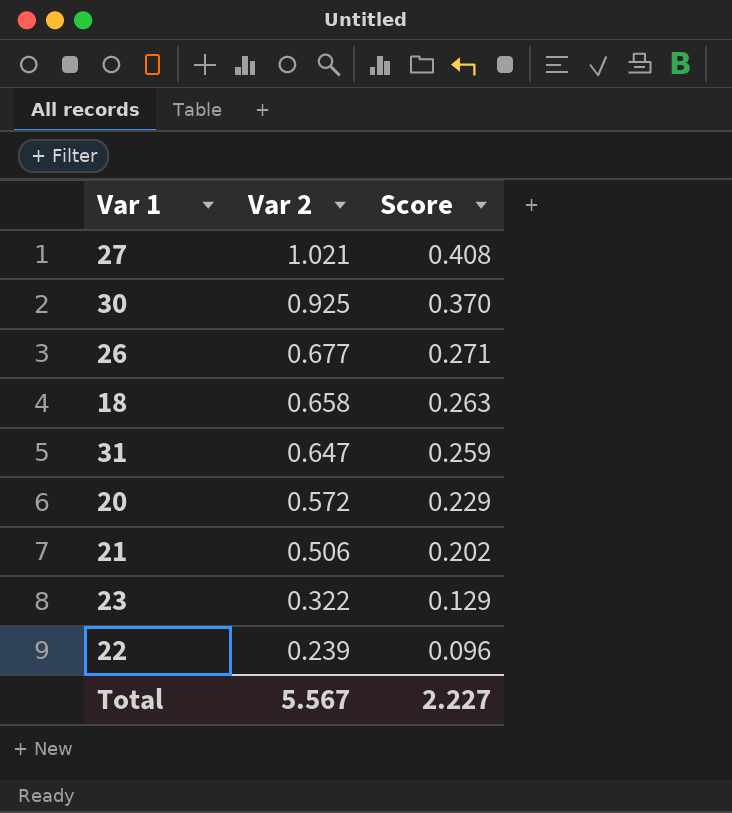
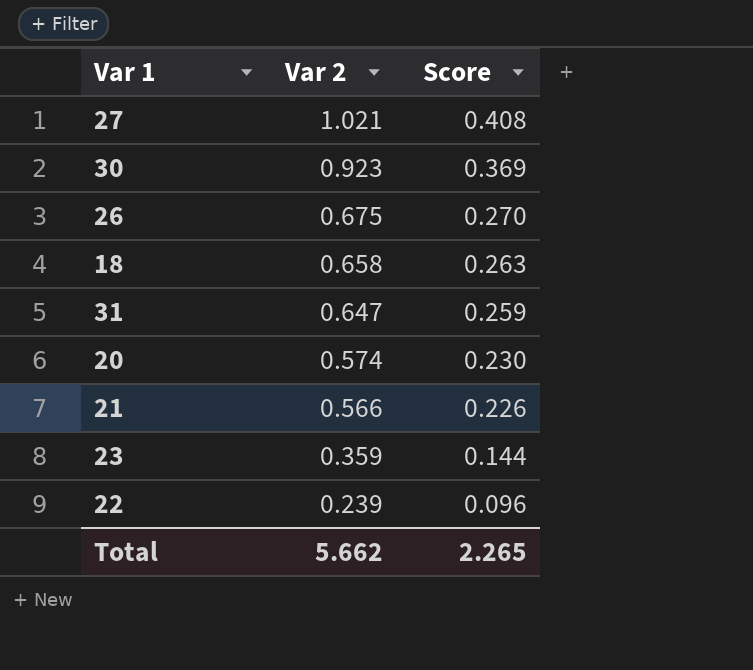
30 | Var 2: 0.925 -> 0.923
30 | Score: 0.370 -> 0.369
26 | Var 2: 0.677 -> 0.675
26 | Score: 0.271 -> 0.270
20 | Var 2: 0.572 -> 0.574
20 | Score: 0.229 -> 0.230
21 | Var 2: 0.506 -> 0.566
21 | Score: 0.202 -> 0.226
23 | Var 2: 0.322 -> 0.359
23 | Score: 0.129 -> 0.144
Total | Var 2: 5.567 -> 5.662
Total | Score: 2.227 -> 2.265

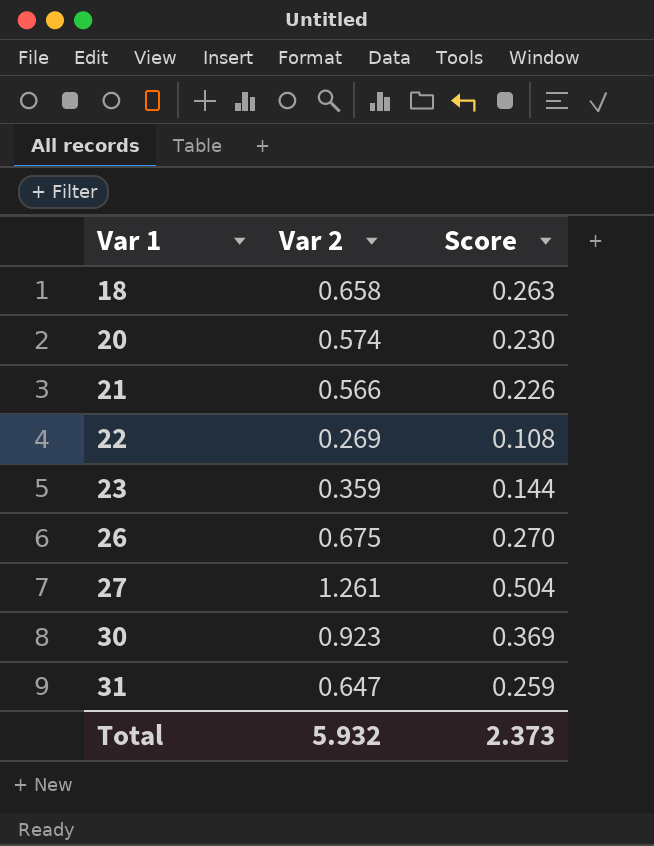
row order: Var 2 descending -> Var 1 ascending
22 | Var 2: 0.239 -> 0.269
22 | Score: 0.096 -> 0.108
27 | Var 2: 1.021 -> 1.261
27 | Score: 0.408 -> 0.504
Total | Var 2: 5.662 -> 5.932
Total | Score: 2.265 -> 2.373

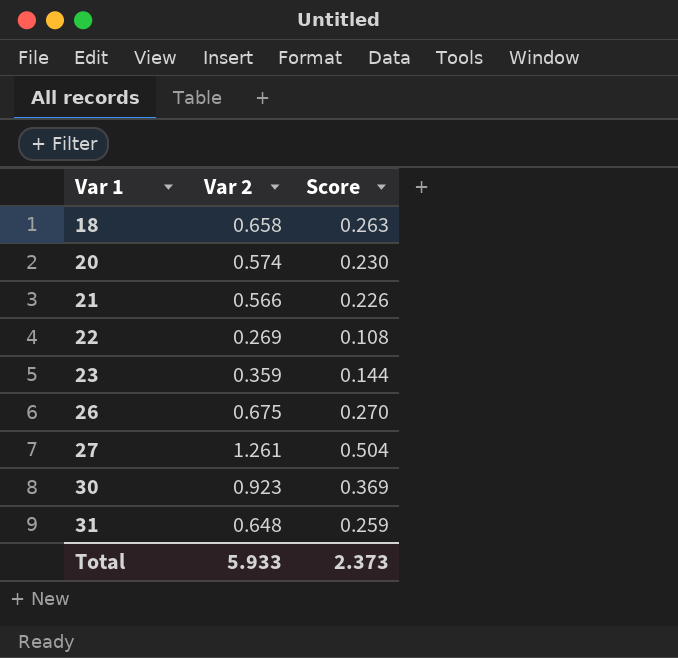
31 | Var 2: 0.647 -> 0.648
Total | Var 2: 5.932 -> 5.933

